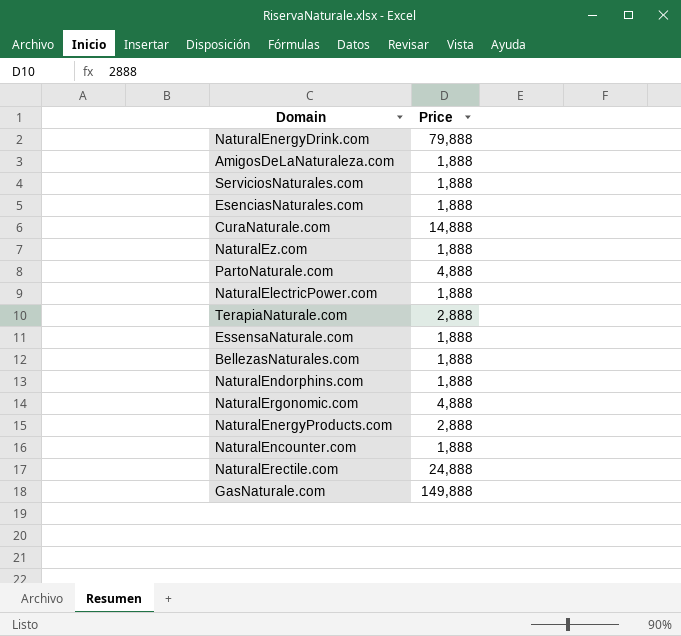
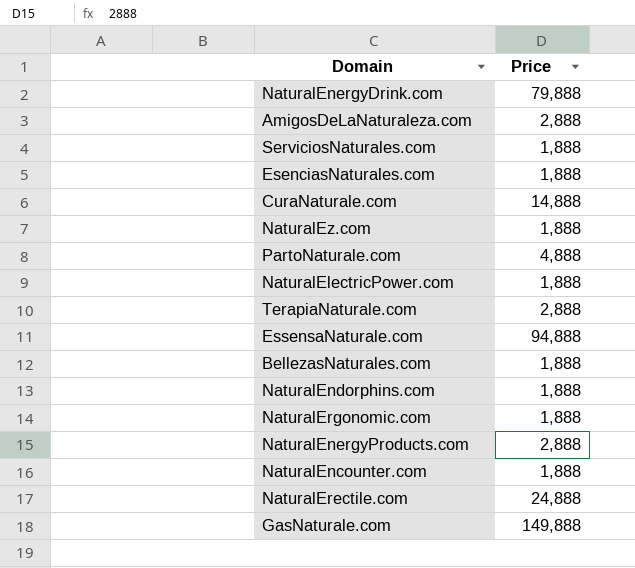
AmigosDeLaNaturaleza.com | Price: 1,888 -> 2,888
EssensaNaturale.com | Price: 1,888 -> 94,888
NaturalErgonomic.com | Price: 4,888 -> 1,888

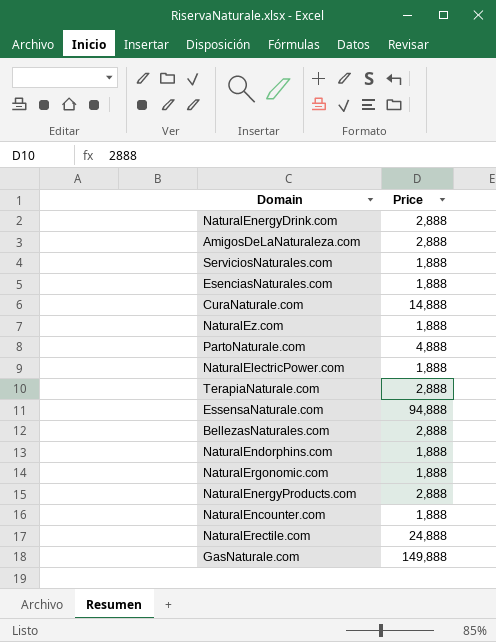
NaturalEnergyDrink.com | Price: 79,888 -> 2,888
BellezasNaturales.com | Price: 1,888 -> 2,888

